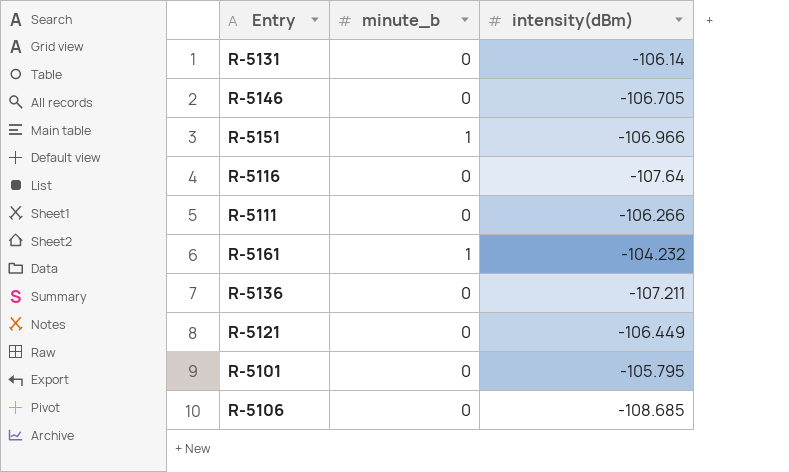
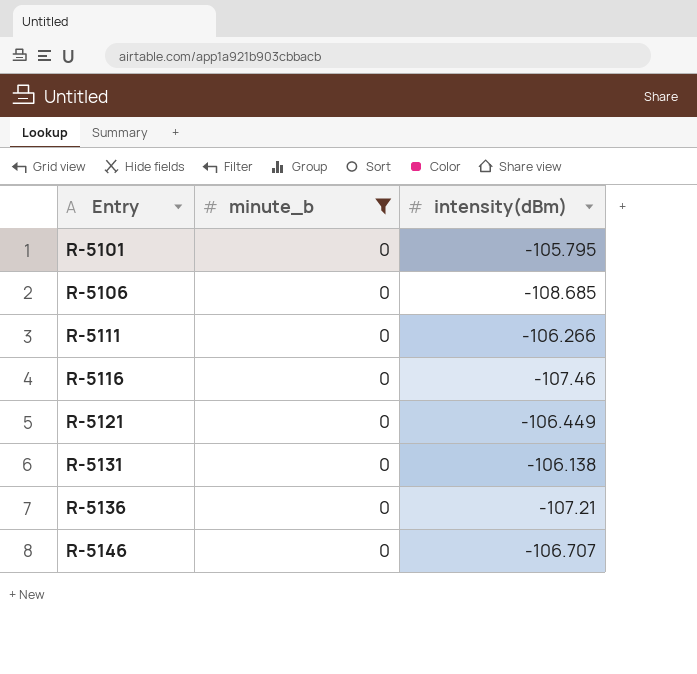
filter: none -> minute_b = 0
row order: none -> Entry ascending
R-5116 | intensity(dBm): -107.64 -> -107.46
R-5131 | intensity(dBm): -106.14 -> -106.138
R-5136 | intensity(dBm): -107.211 -> -107.21
R-5146 | intensity(dBm): -106.705 -> -106.707

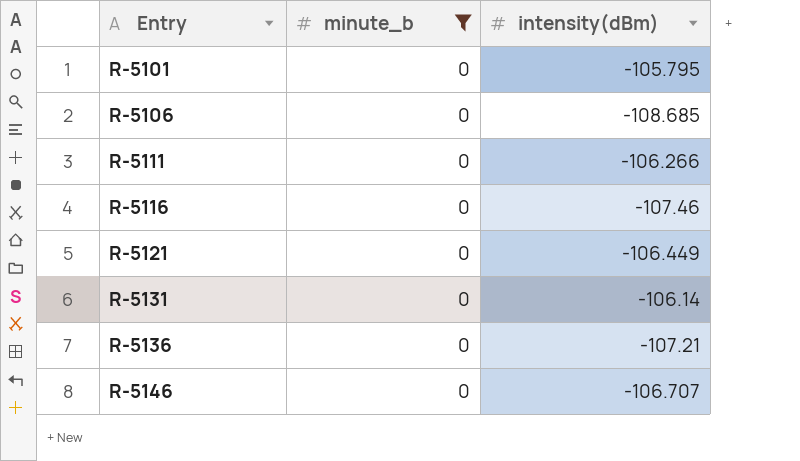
R-5131 | intensity(dBm): -106.138 -> -106.14

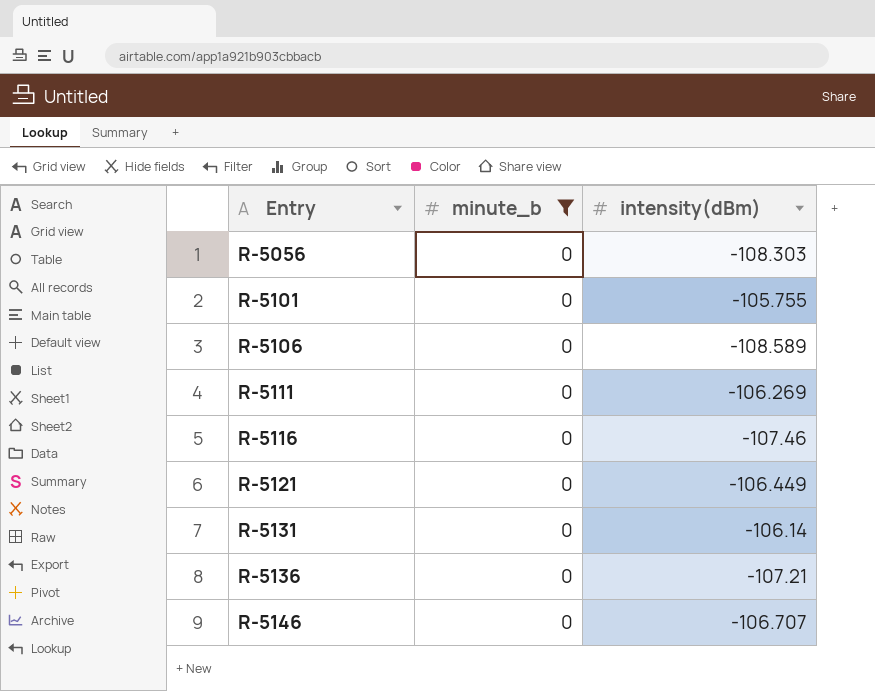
row R-5056: none -> 0 | -108.303
R-5101 | intensity(dBm): -105.795 -> -105.755
R-5106 | intensity(dBm): -108.685 -> -108.589
R-5111 | intensity(dBm): -106.266 -> -106.269

